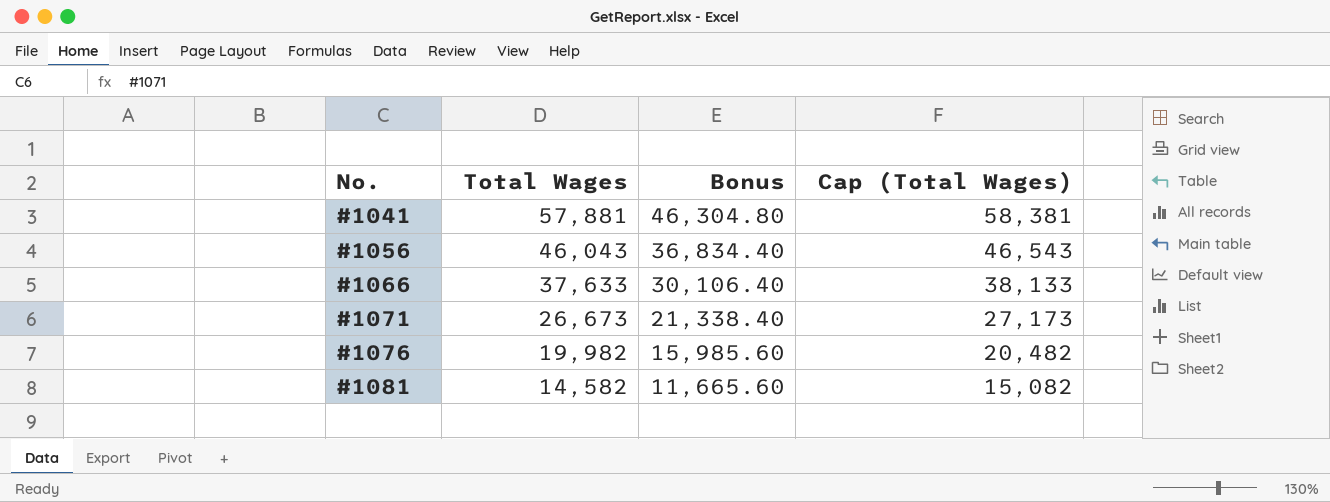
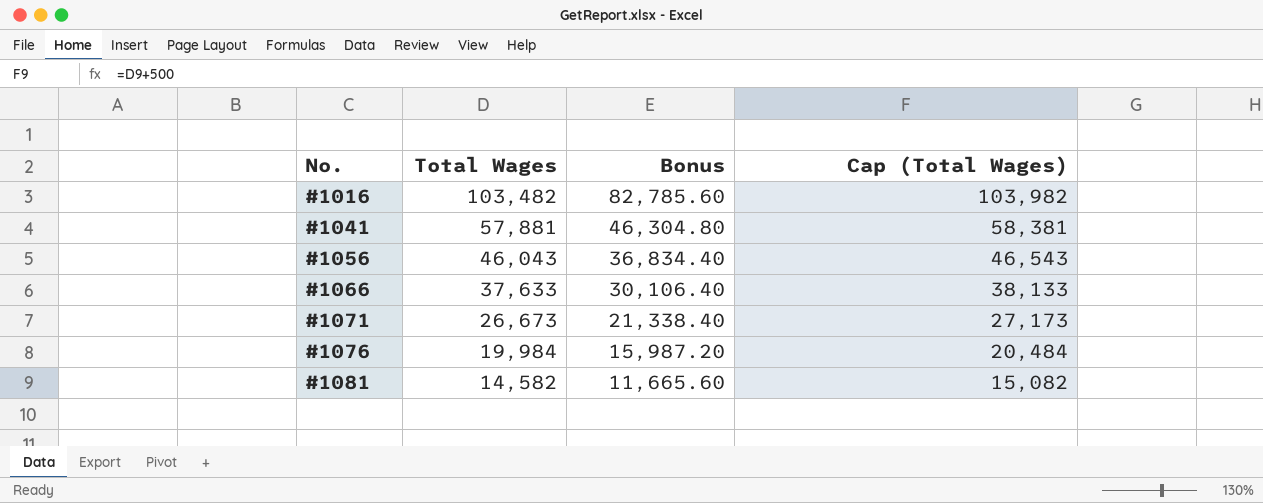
row #1016: none -> 103,482 | 82,785.60 | 103,982
#1076 | Total Wages: 19,982 -> 19,984
#1076 | Bonus: 15,985.60 -> 15,987.20
#1076 | Cap (Total Wages): 20,482 -> 20,484

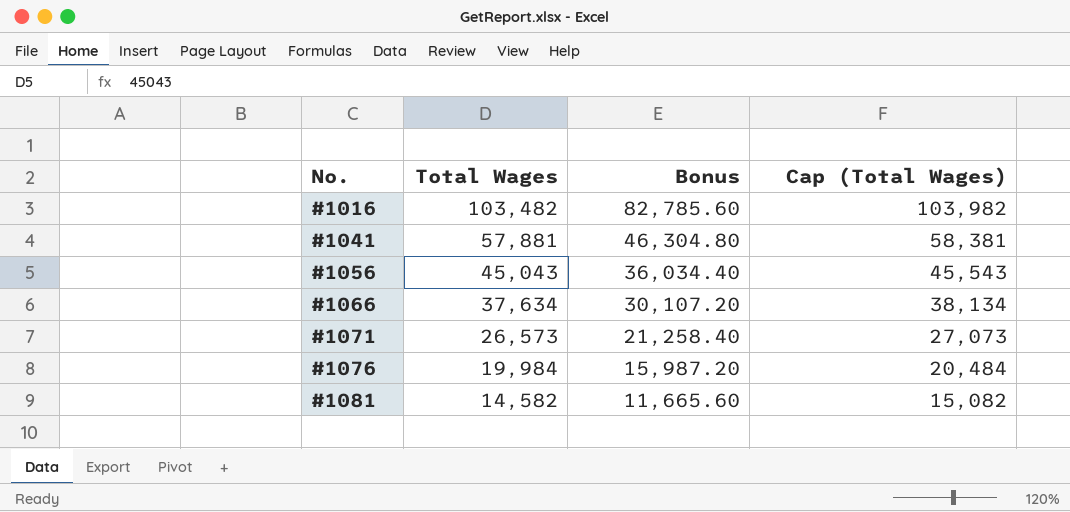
#1056 | Total Wages: 46,043 -> 45,043
#1056 | Bonus: 36,834.40 -> 36,034.40
#1056 | Cap (Total Wages): 46,543 -> 45,543
#1066 | Total Wages: 37,633 -> 37,634
#1066 | Bonus: 30,106.40 -> 30,107.20
#1066 | Cap (Total Wages): 38,133 -> 38,134
#1071 | Total Wages: 26,673 -> 26,573
#1071 | Bonus: 21,338.40 -> 21,258.40
#1071 | Cap (Total Wages): 27,173 -> 27,073

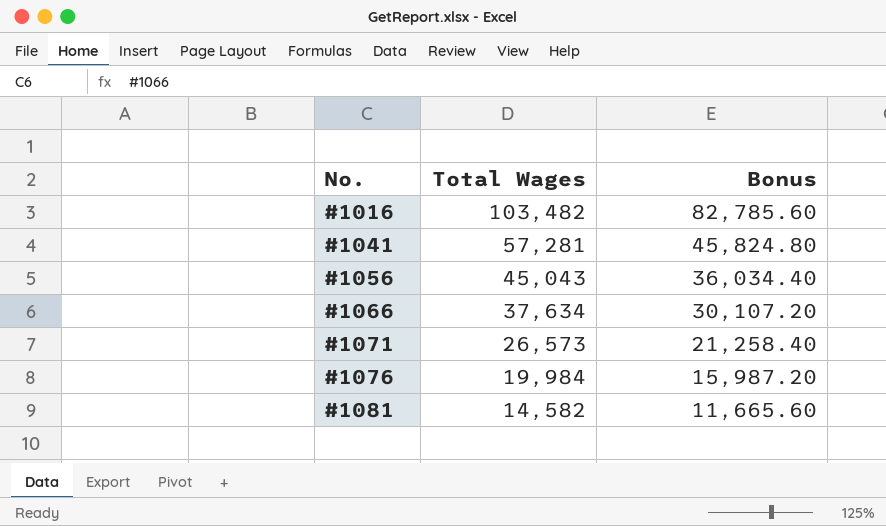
column Cap (Total Wages) | formula: [Total Wages] + 500 -> none
#1041 | Total Wages: 57,881 -> 57,281
#1041 | Bonus: 46,304.80 -> 45,824.80

